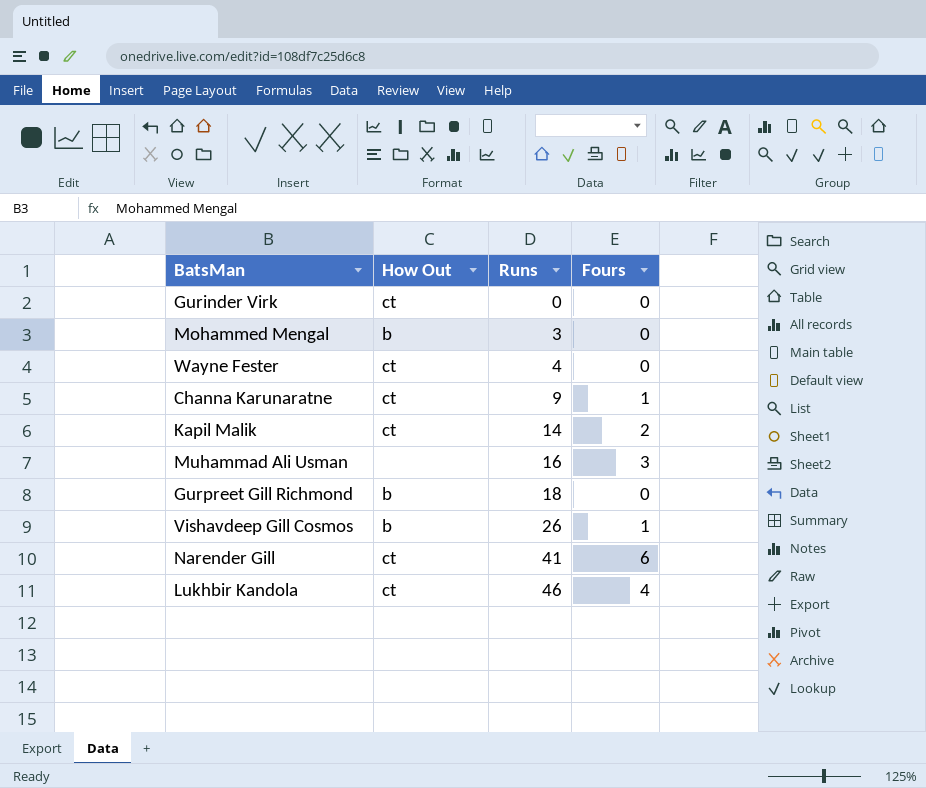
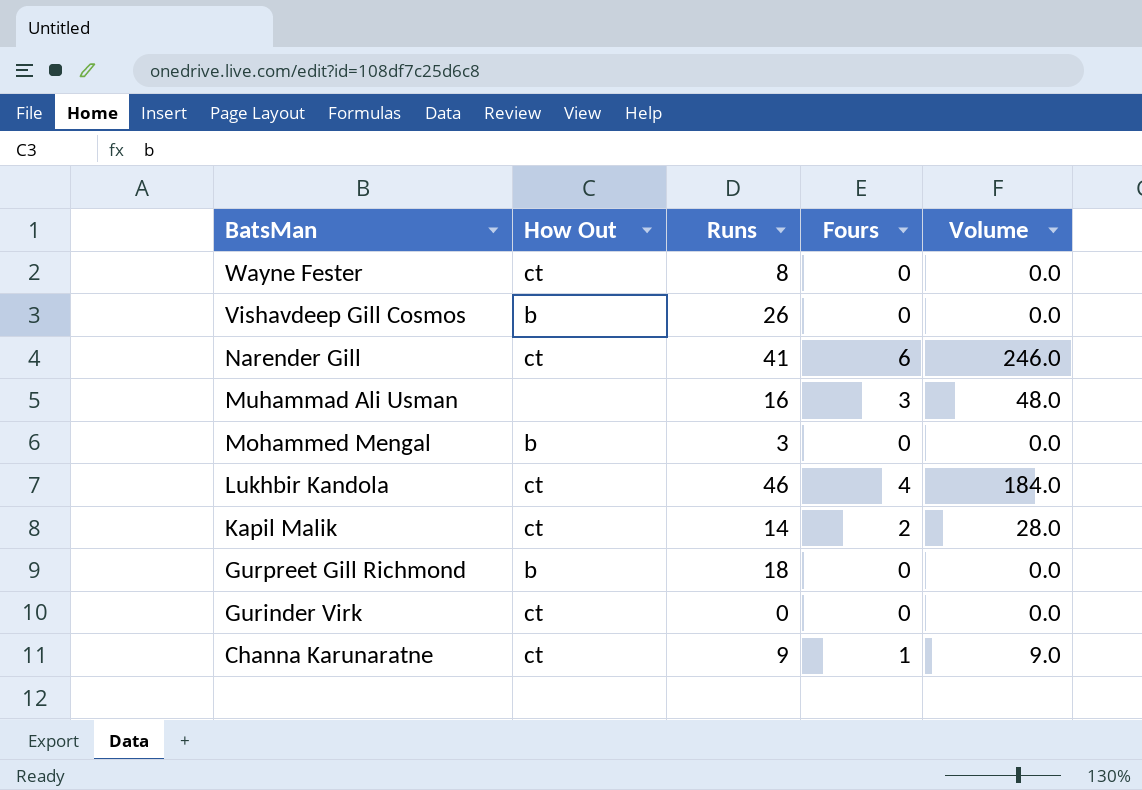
row order: Runs ascending -> BatsMan descending
column Volume | formula: none -> [Runs] * [Fours]
Wayne Fester | Runs: 4 -> 8
Vishavdeep Gill Cosmos | Fours: 1 -> 0

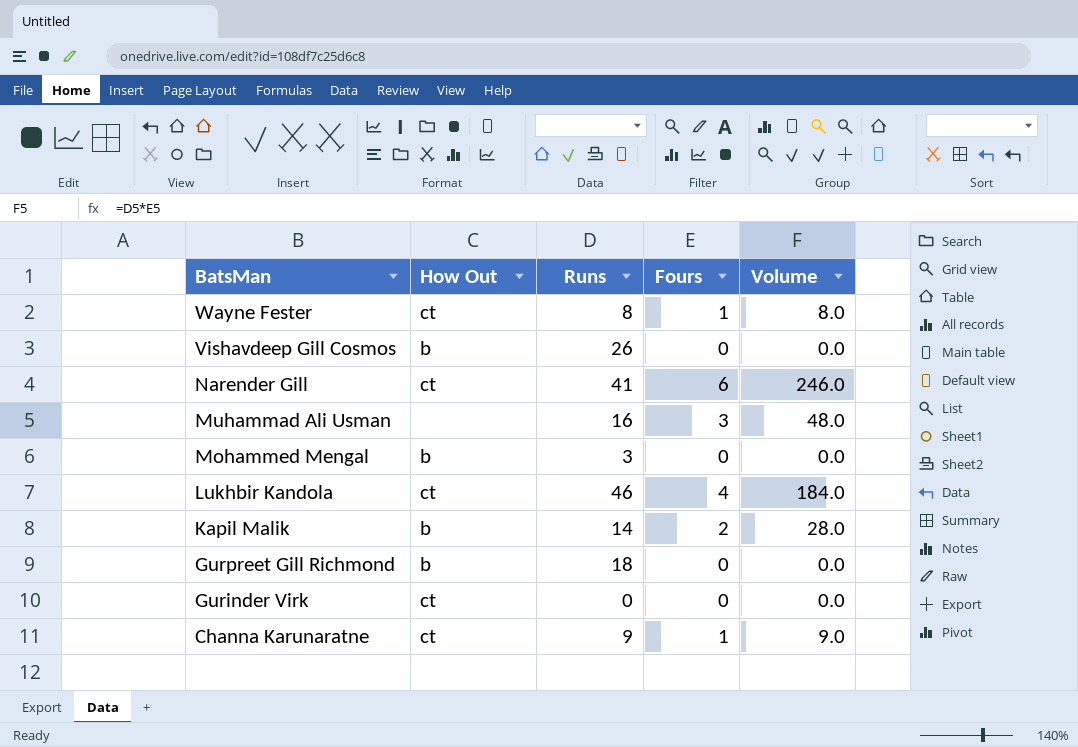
Wayne Fester | Fours: 0 -> 1
Wayne Fester | Volume: 0.0 -> 8.0
Kapil Malik | How Out: ct -> b

